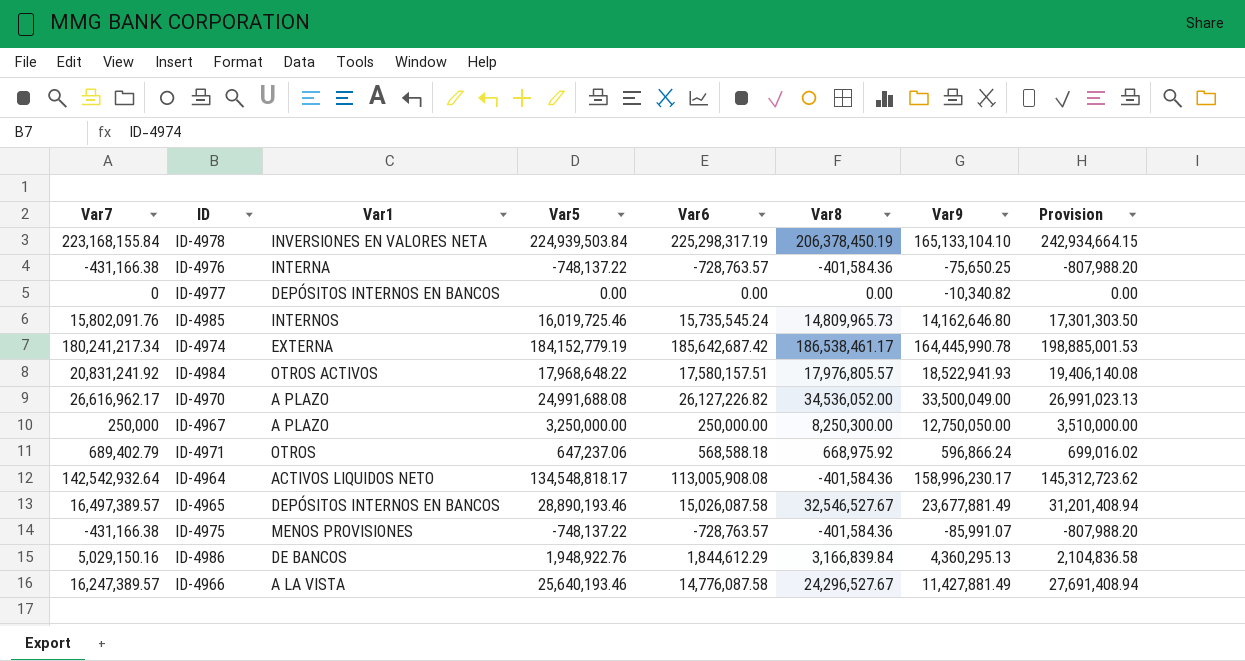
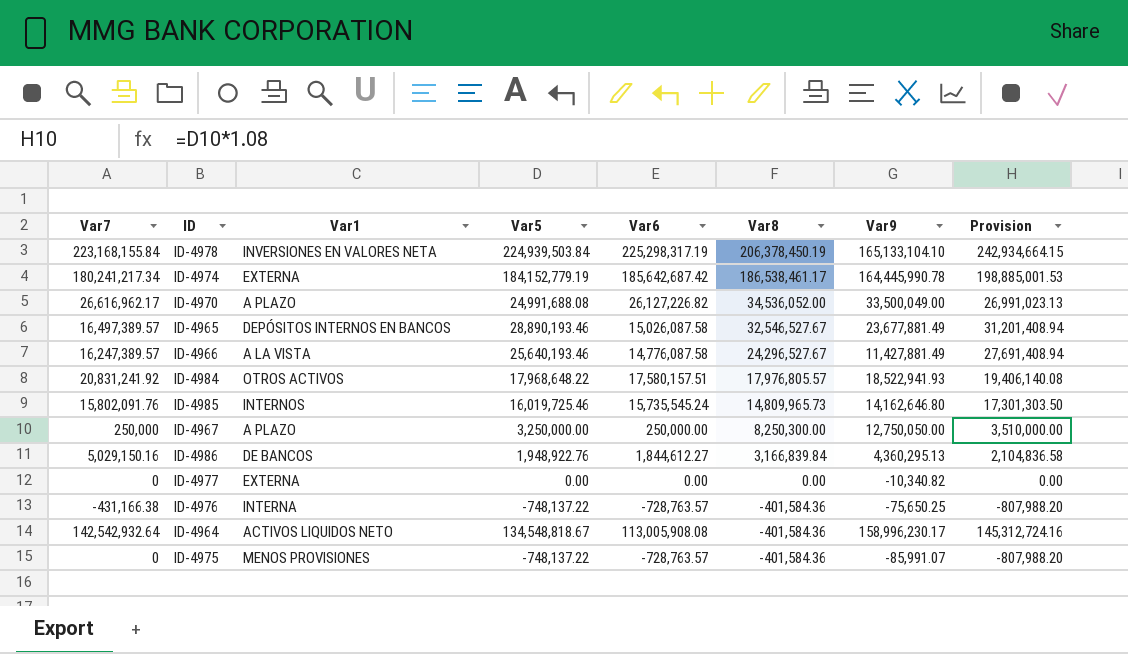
row order: none -> Var8 descending
row ID-4971: 689,402.79 | OTROS | 647,237.06 | 568,588.18 | 668,975.92 | 596,866.24 | 699,016.02 -> none
ID-4986 | Var6: 1,844,612.29 -> 1,844,612.27
ID-4977 | Var1: DEPÓSITOS INTERNOS EN BANCOS -> EXTERNA
ID-4964 | Var5: 134,548,818.17 -> 134,548,818.67
ID-4964 | Provision: 145,312,723.62 -> 145,312,724.16
ID-4975 | Var7: -431,166.38 -> 0

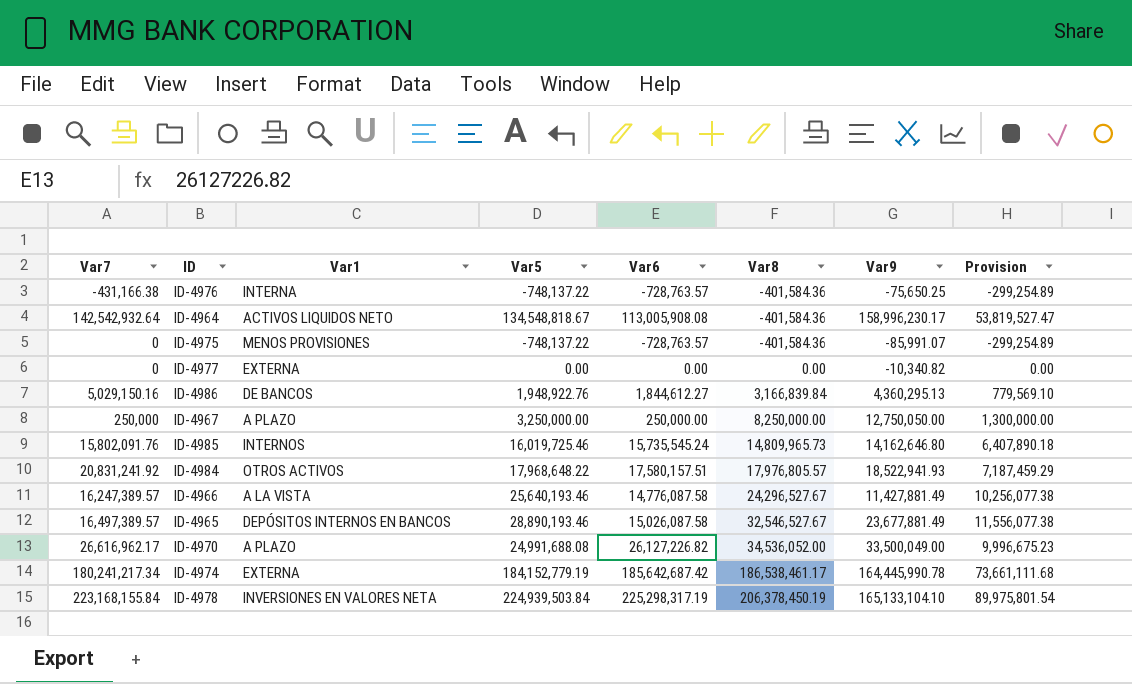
row order: Var8 descending -> Var8 ascending
column Provision | formula: [Var5] * 1.08 -> [Var5] * 0.4
ID-4967 | Var8: 8,250,300.00 -> 8,250,000.00

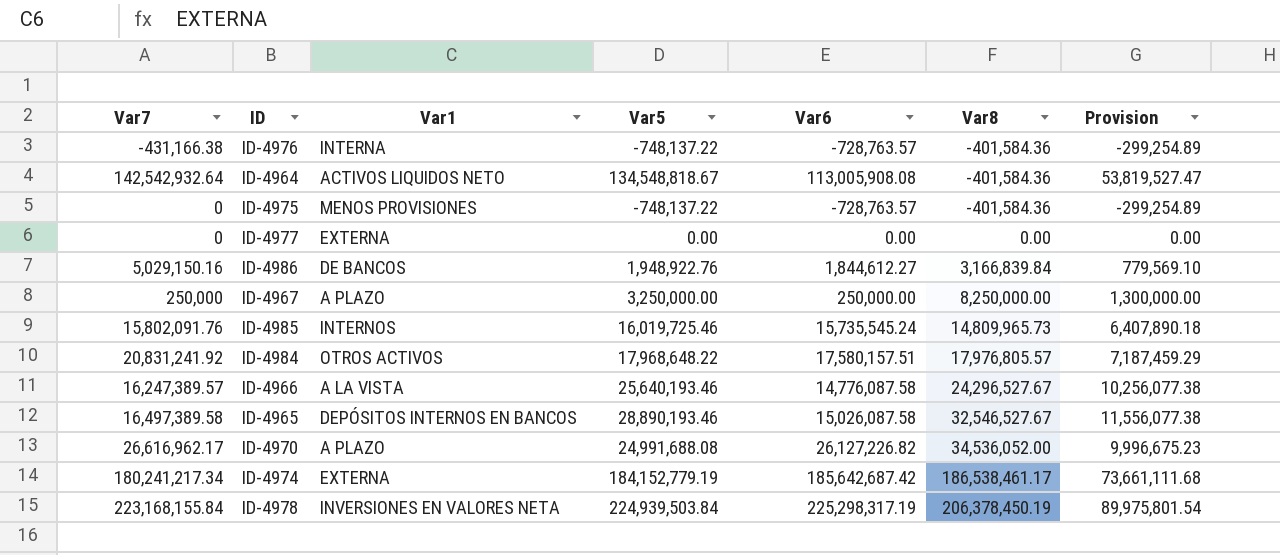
column Var9 | position: 7 -> none
ID-4965 | Var7: 16,497,389.57 -> 16,497,389.58

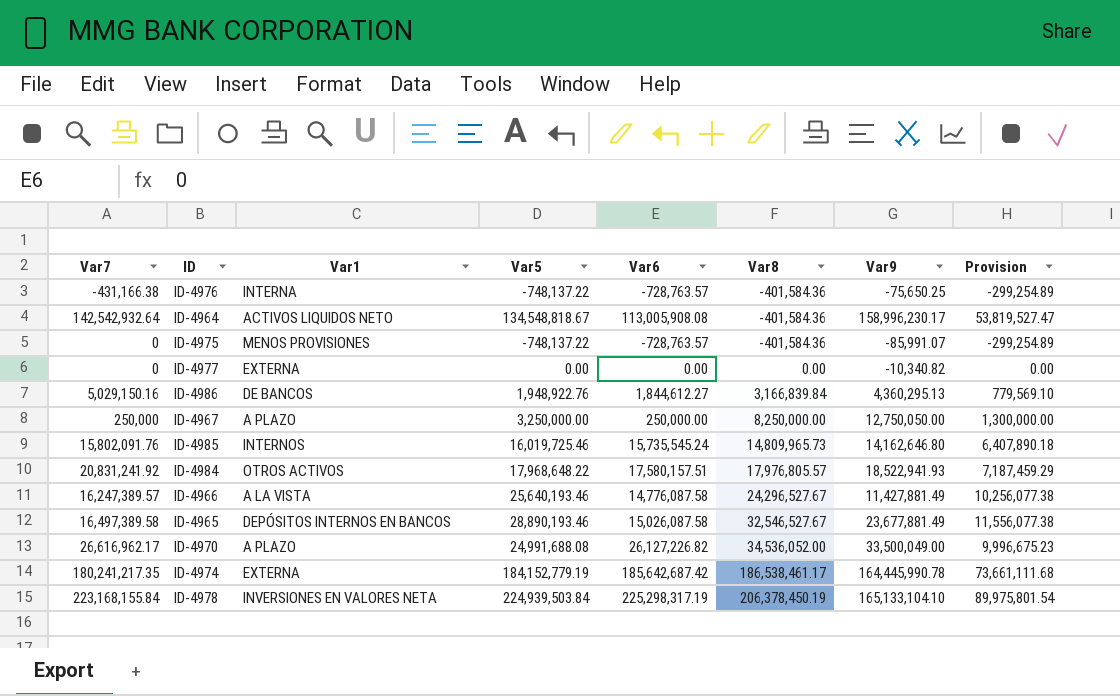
column Var9 | position: none -> 7
ID-4974 | Var7: 180,241,217.34 -> 180,241,217.35

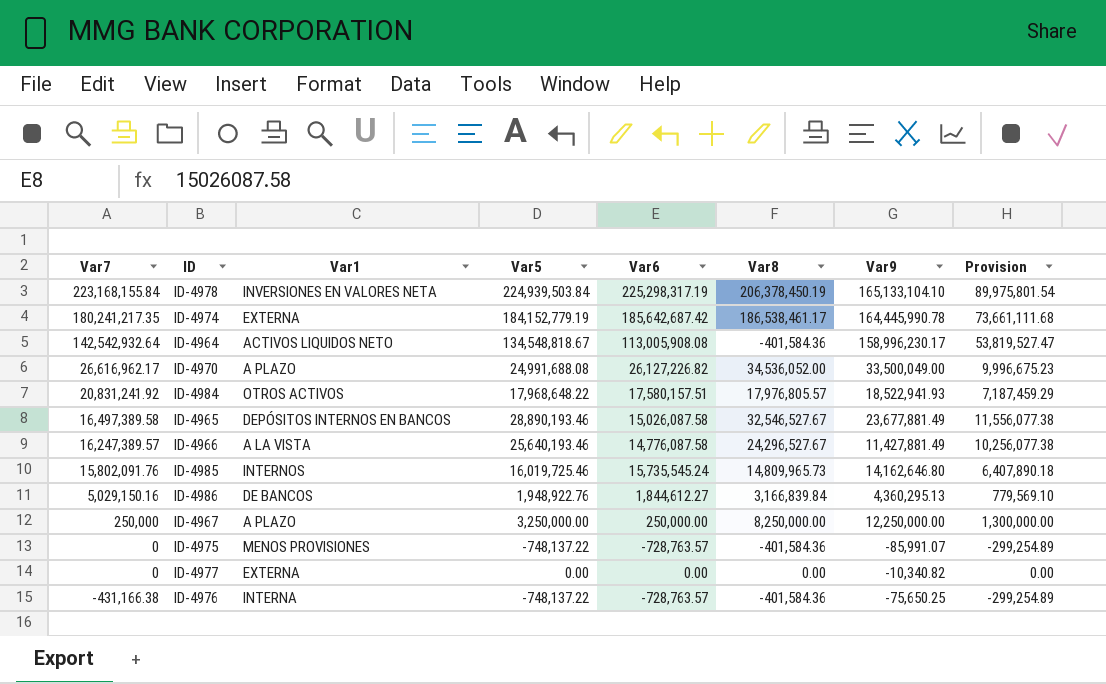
row order: Var8 ascending -> Var7 descending
ID-4967 | Var9: 12,750,050.00 -> 12,250,000.00

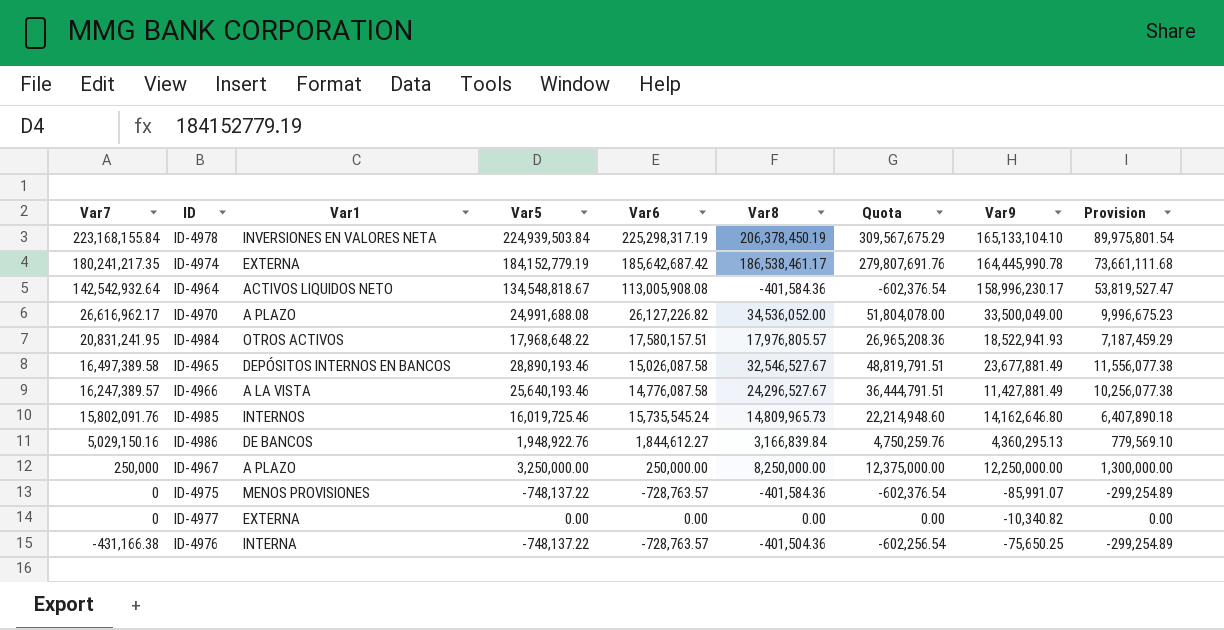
column Quota | formula: none -> [Var8] * 1.5
ID-4984 | Var7: 20,831,241.92 -> 20,831,241.95
ID-4976 | Var8: -401,584.36 -> -401,504.36

